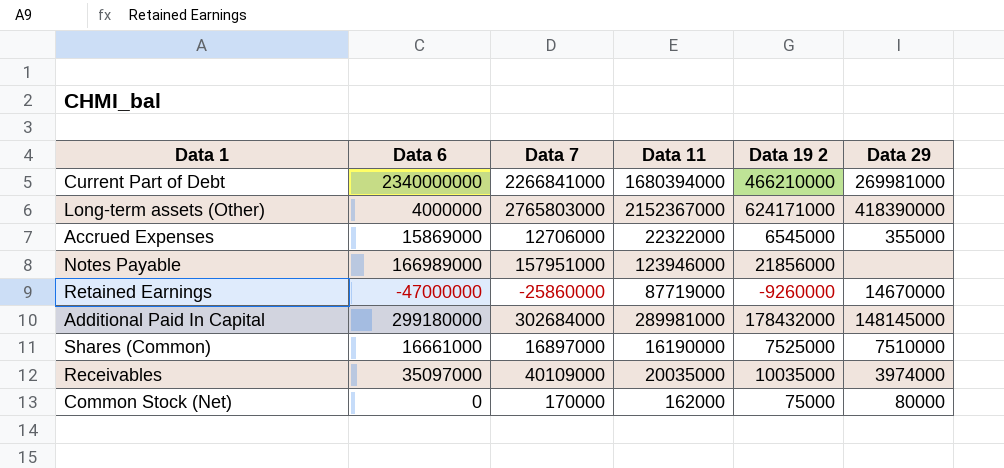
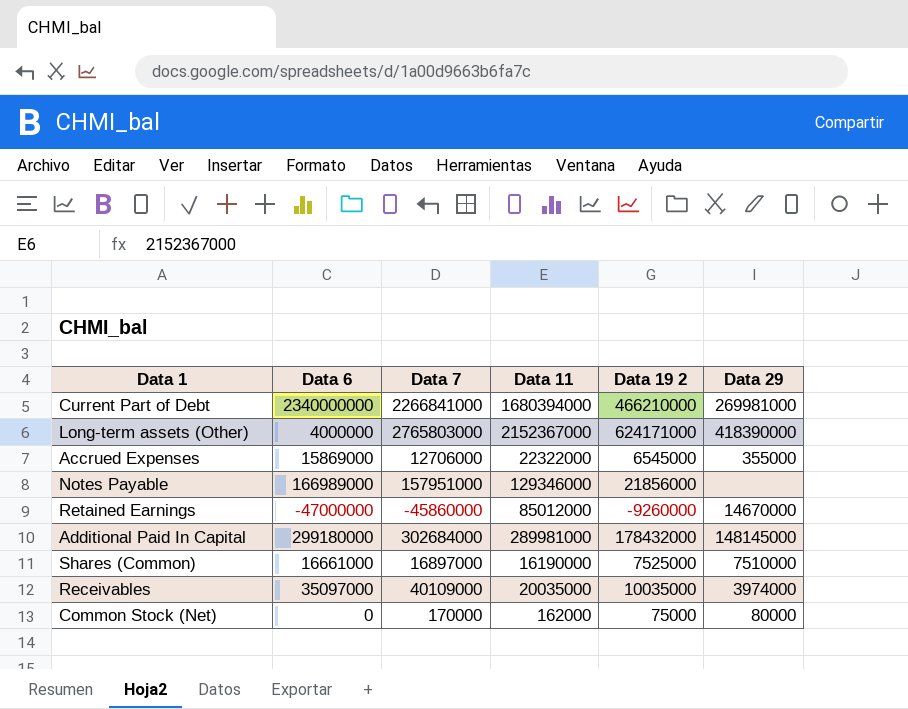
Notes Payable | Data 11: 123946000 -> 129346000
Retained Earnings | Data 7: -25860000 -> -45860000
Retained Earnings | Data 11: 87719000 -> 85012000

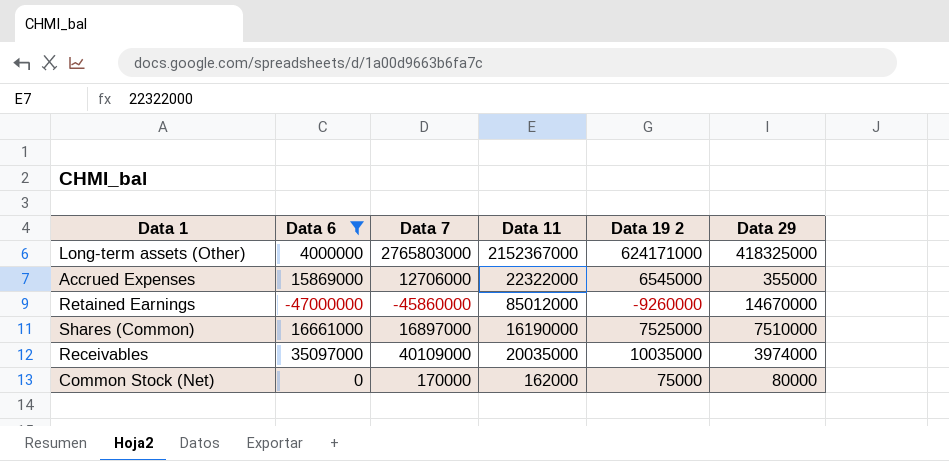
filter: none -> Data 6 <= 35097000
Long-term assets (Other) | Data 29: 418390000 -> 418325000

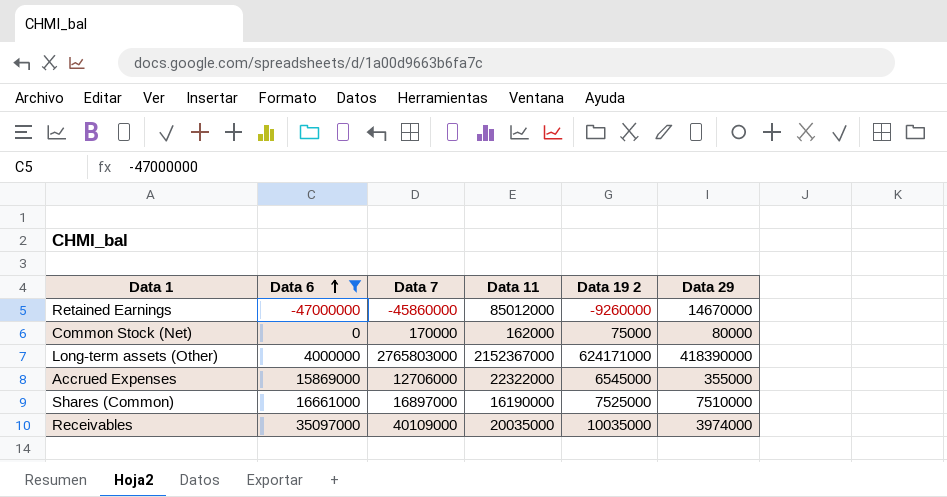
row order: none -> Data 6 ascending
Long-term assets (Other) | Data 29: 418325000 -> 418390000

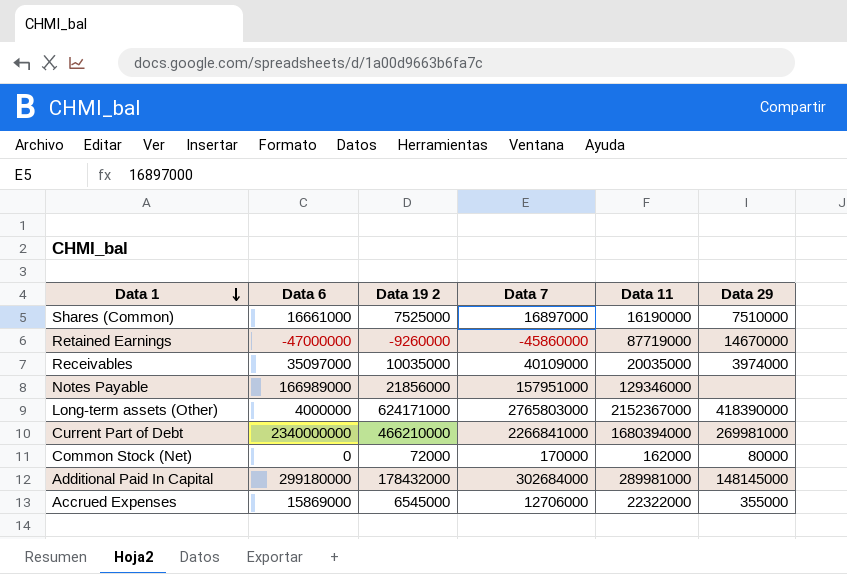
filter: Data 6 <= 35097000 -> none
row order: Data 6 ascending -> Data 1 descending
column Data 19 2 | position: 5 -> 3
Retained Earnings | Data 11: 85012000 -> 87719000
Common Stock (Net) | Data 19 2: 75000 -> 72000

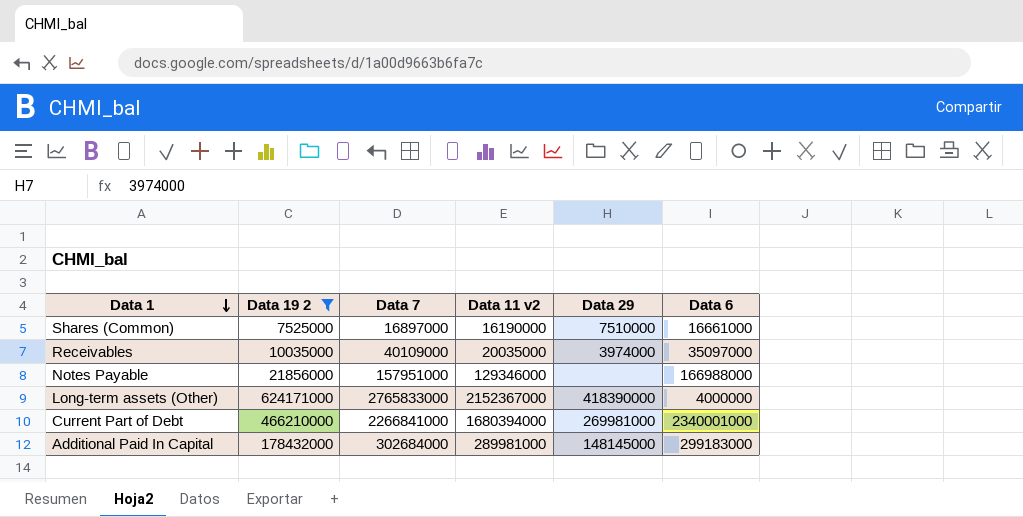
filter: none -> Data 19 2 >= 7525000
column name: Data 11 -> Data 11 v2
column Data 6 | position: 2 -> 6
Notes Payable | Data 6: 166989000 -> 166988000
Long-term assets (Other) | Data 7: 2765803000 -> 2765833000
Current Part of Debt | Data 6: 2340000000 -> 2340001000
Additional Paid In Capital | Data 6: 299180000 -> 299183000

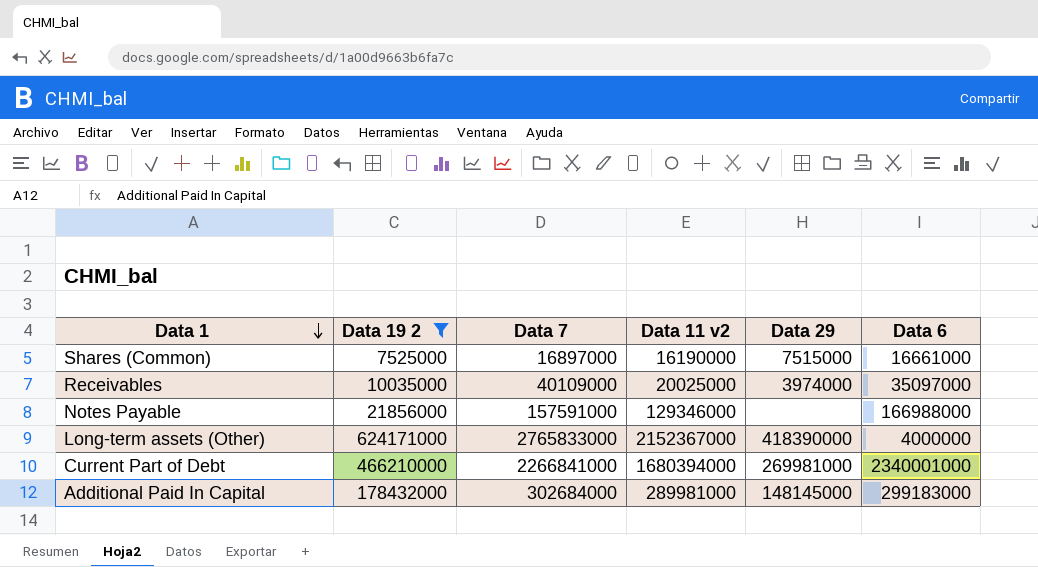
Shares (Common) | Data 29: 7510000 -> 7515000
Receivables | Data 11 v2: 20035000 -> 20025000
Notes Payable | Data 7: 157951000 -> 157591000

